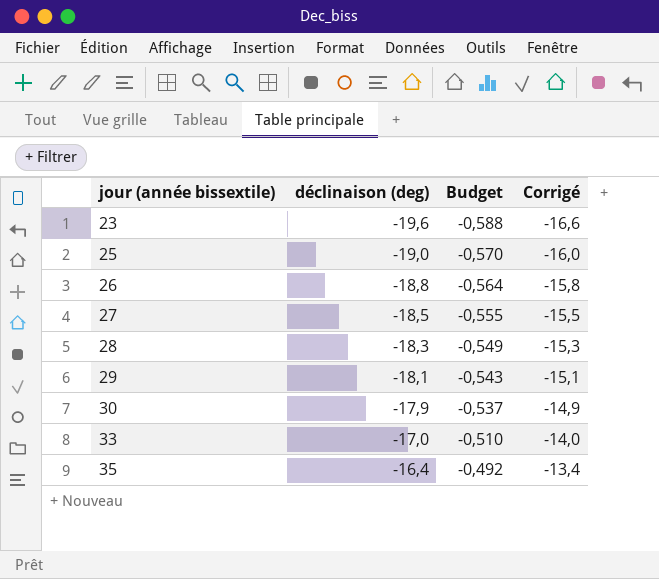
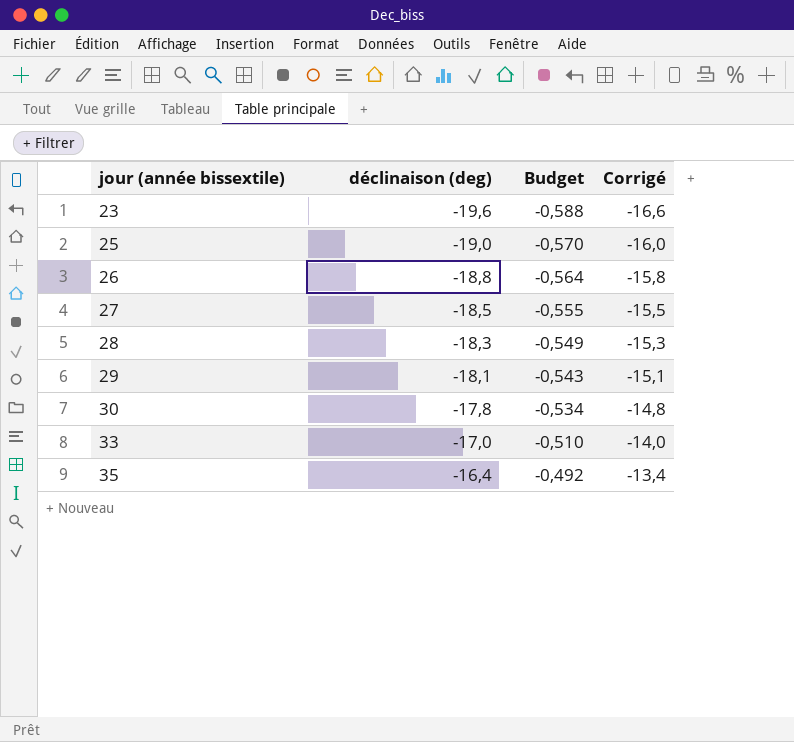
30 | déclinaison (deg): -17,9 -> -17,8
30 | Budget: -0,537 -> -0,534
30 | Corrigé: -14,9 -> -14,8

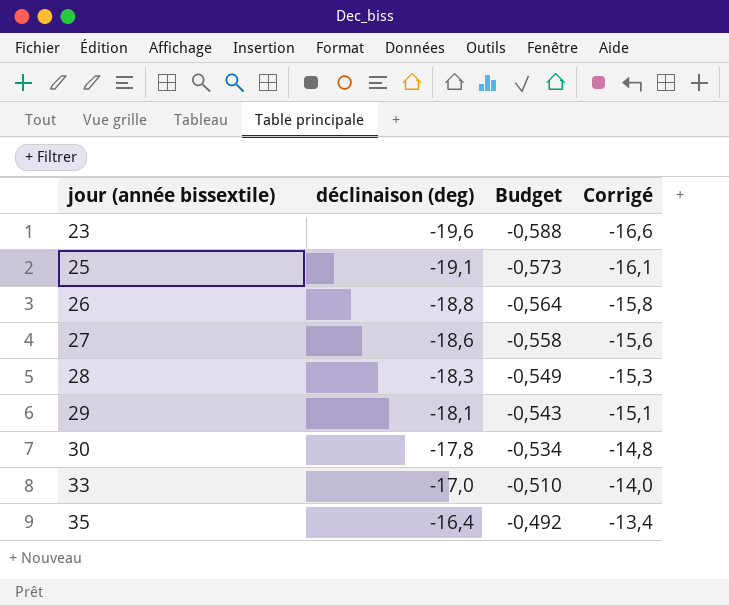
25 | déclinaison (deg): -19,0 -> -19,1
25 | Budget: -0,570 -> -0,573
25 | Corrigé: -16,0 -> -16,1
27 | déclinaison (deg): -18,5 -> -18,6
27 | Budget: -0,555 -> -0,558
27 | Corrigé: -15,5 -> -15,6

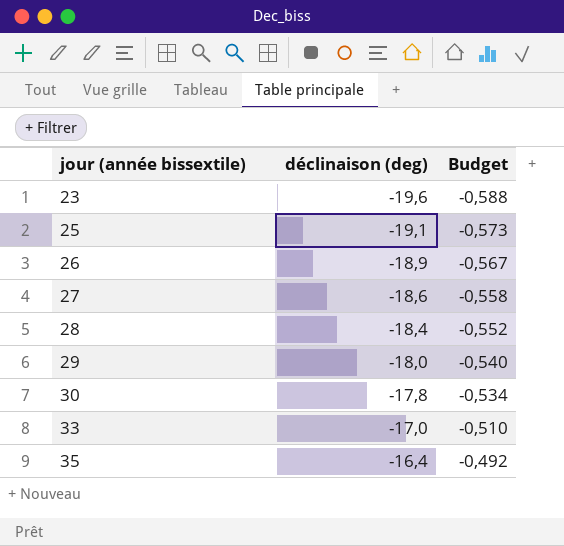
column Corrigé | formula: [déclinaison (deg)] + 3 -> none
26 | déclinaison (deg): -18,8 -> -18,9
26 | Budget: -0,564 -> -0,567
28 | déclinaison (deg): -18,3 -> -18,4
28 | Budget: -0,549 -> -0,552
29 | déclinaison (deg): -18,1 -> -18,0
29 | Budget: -0,543 -> -0,540

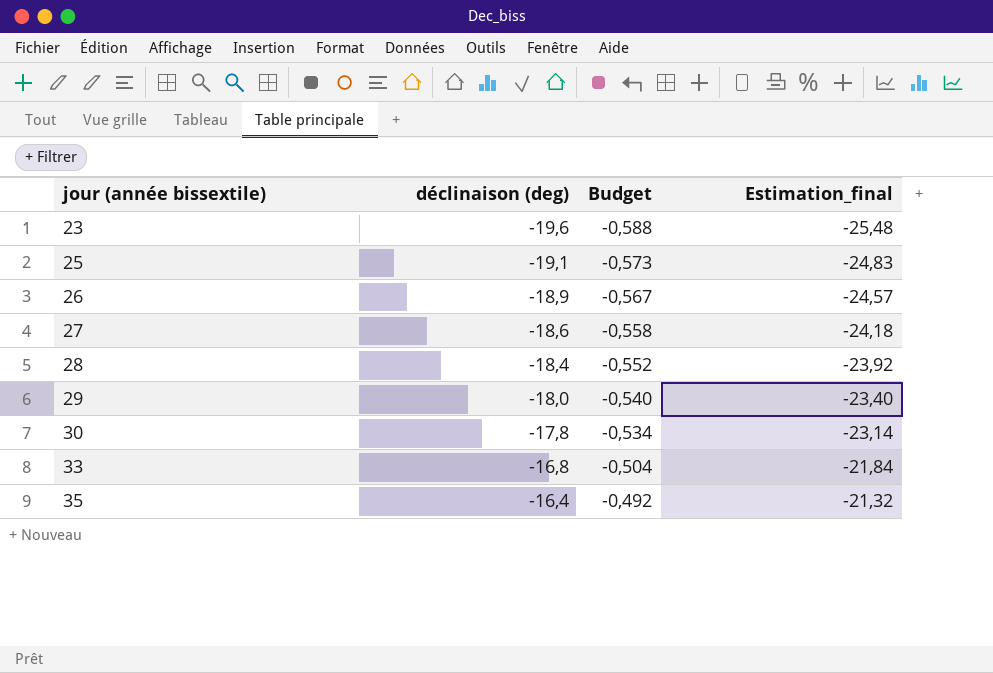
column Estimation_final | formula: none -> [déclinaison (deg)] * 1,3
33 | déclinaison (deg): -17,0 -> -16,8
33 | Budget: -0,510 -> -0,504

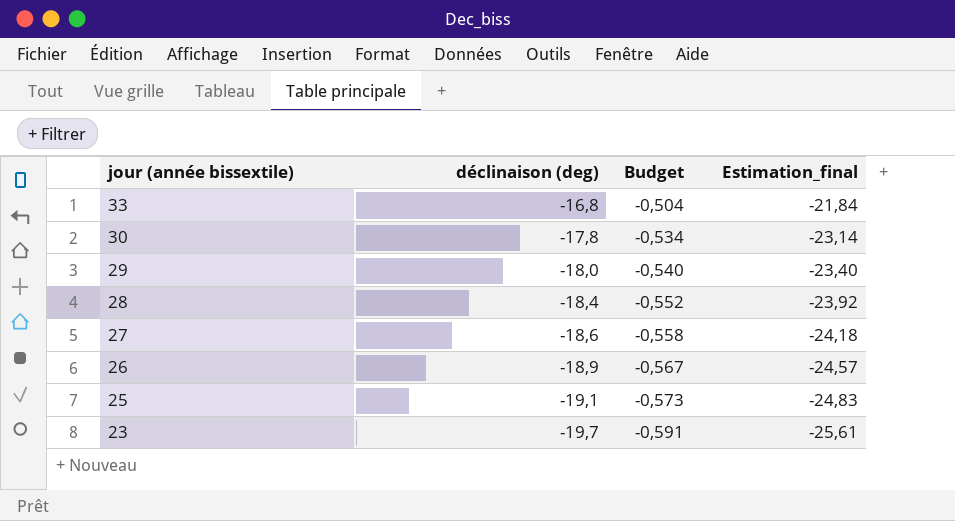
row order: jour (année bissextile) ascending -> jour (année bissextile) descending
row 35: -16,4 | -0,492 | -21,32 -> none
23 | déclinaison (deg): -19,6 -> -19,7
23 | Budget: -0,588 -> -0,591
23 | Estimation_final: -25,48 -> -25,61

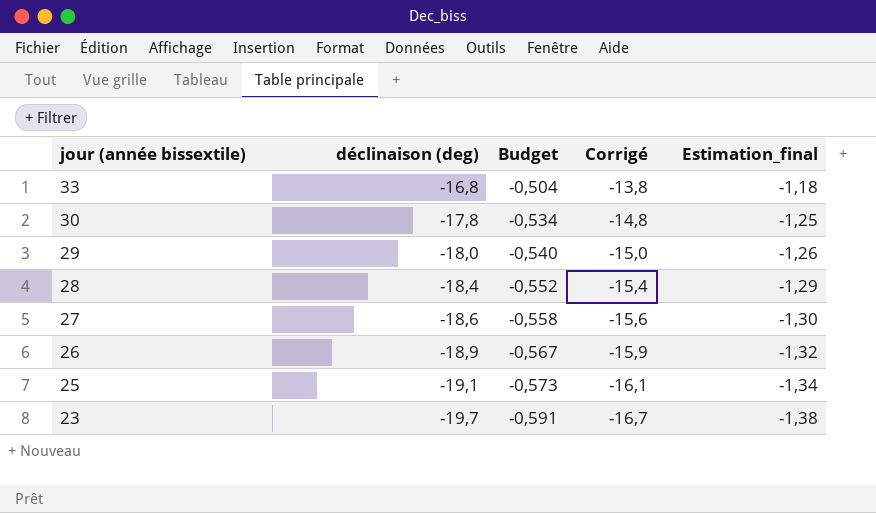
column Corrigé | formula: none -> [déclinaison (deg)] + 3
column Estimation_final | formula: [déclinaison (deg)] * 1,3 -> [déclinaison (deg)] * 0,07

